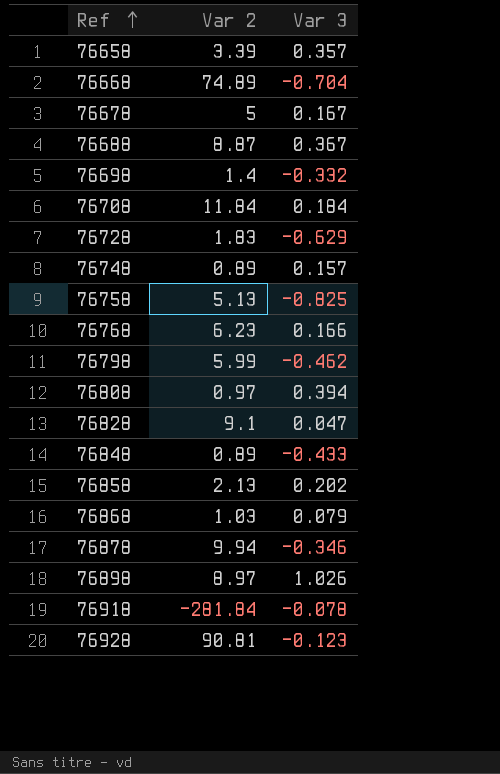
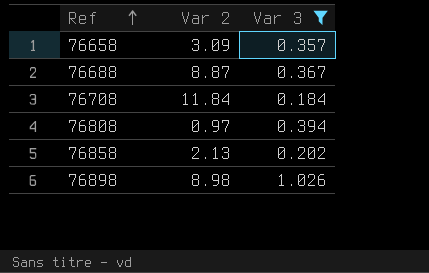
filter: none -> Var 3 >= 0.184
76658 | Var 2: 3.39 -> 3.09
76898 | Var 2: 8.97 -> 8.98

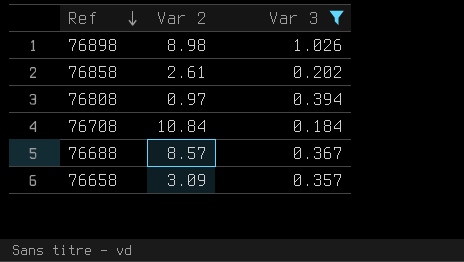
row order: Ref ascending -> Ref descending
76858 | Var 2: 2.13 -> 2.61
76708 | Var 2: 11.84 -> 10.84
76688 | Var 2: 8.87 -> 8.57

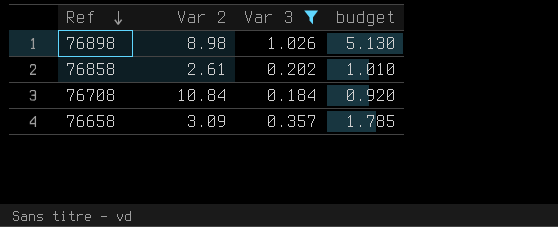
column budget | formula: none -> [Var 3] * 5
row 76808: 0.97 | 0.394 -> none
row 76688: 8.57 | 0.367 -> none

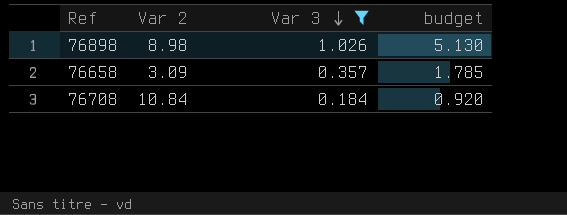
row order: Ref descending -> Var 3 descending
row 76858: 2.61 | 0.202 | 1.010 -> none

